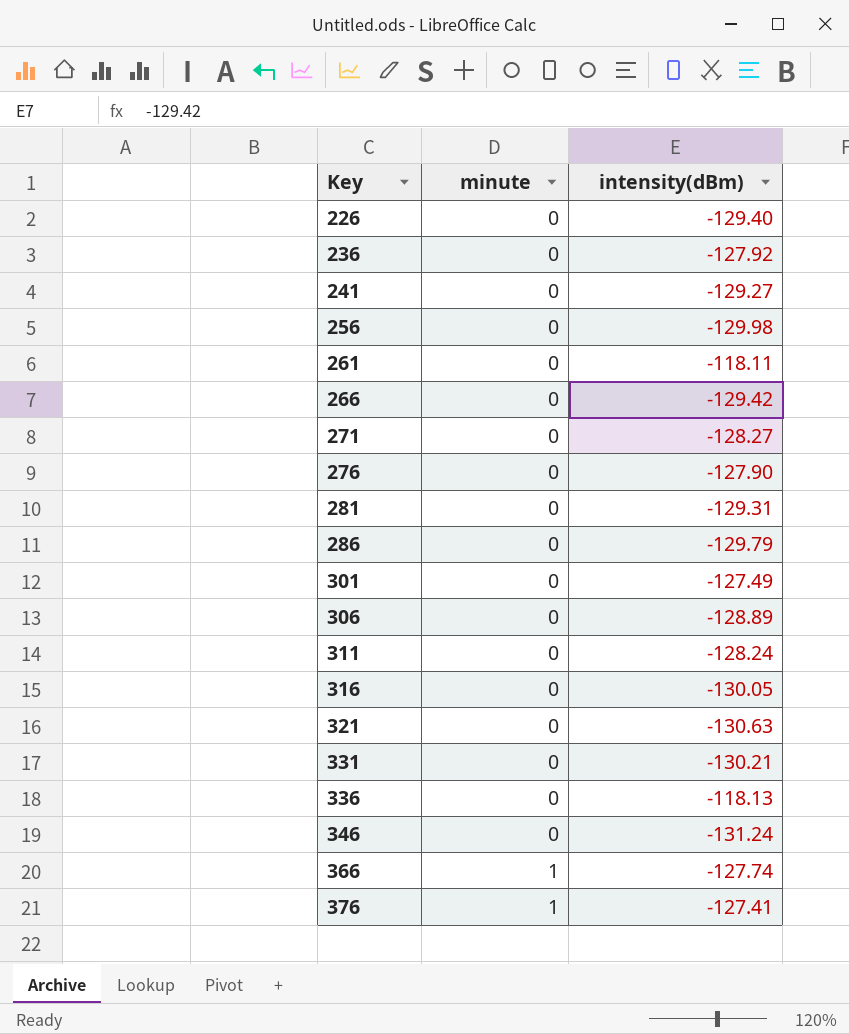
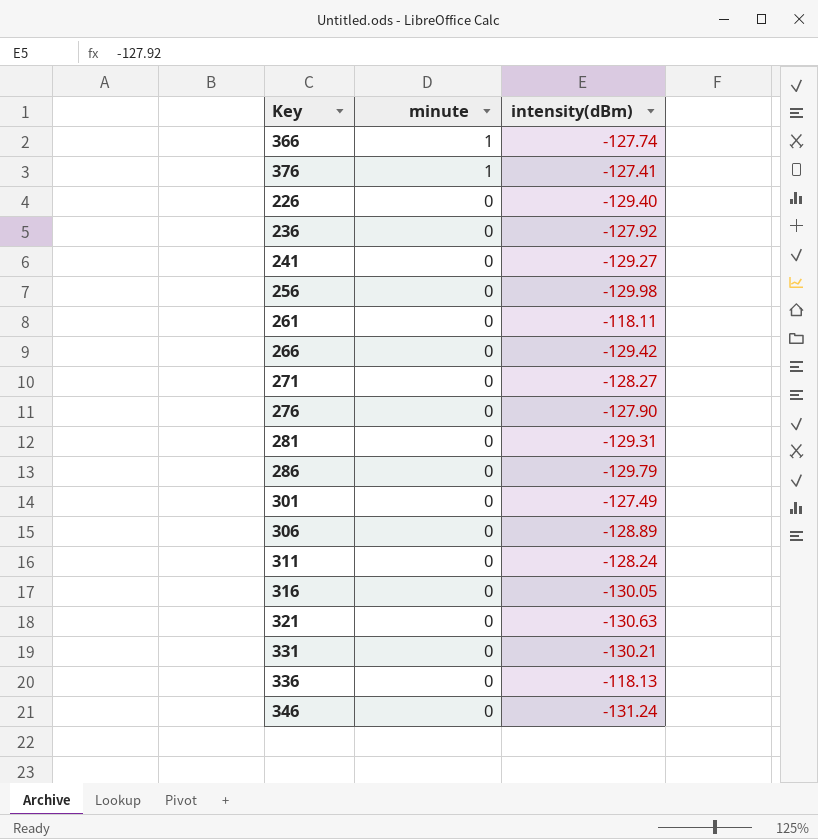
row order: Key ascending -> minute descending

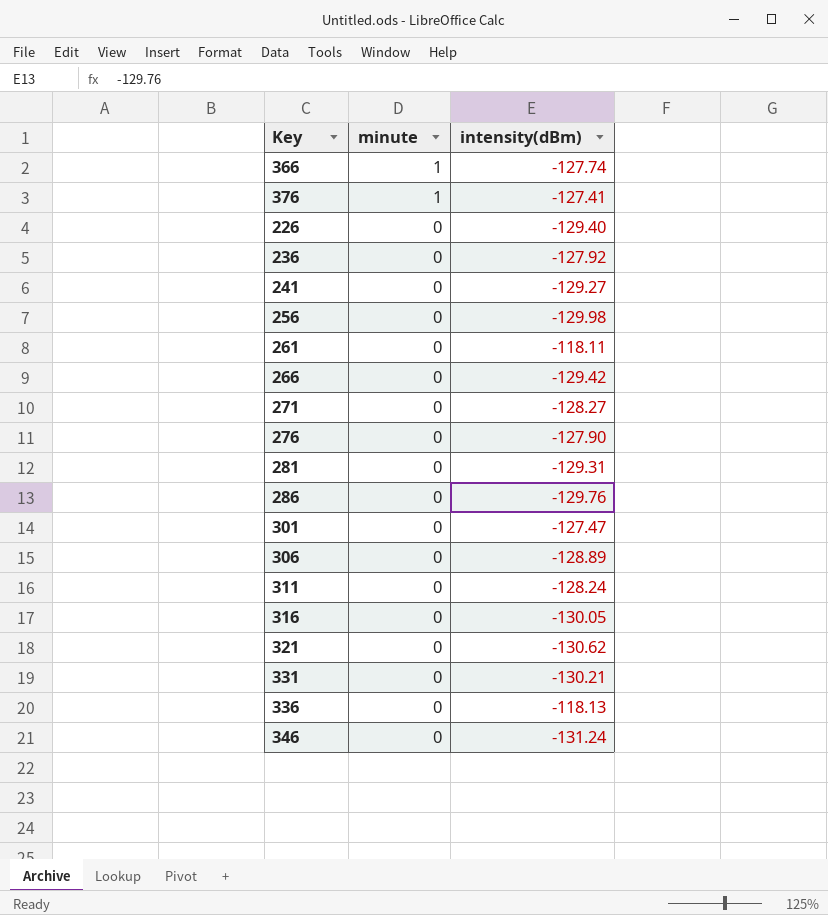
286 | intensity(dBm): -129.79 -> -129.76
301 | intensity(dBm): -127.49 -> -127.47
321 | intensity(dBm): -130.63 -> -130.62

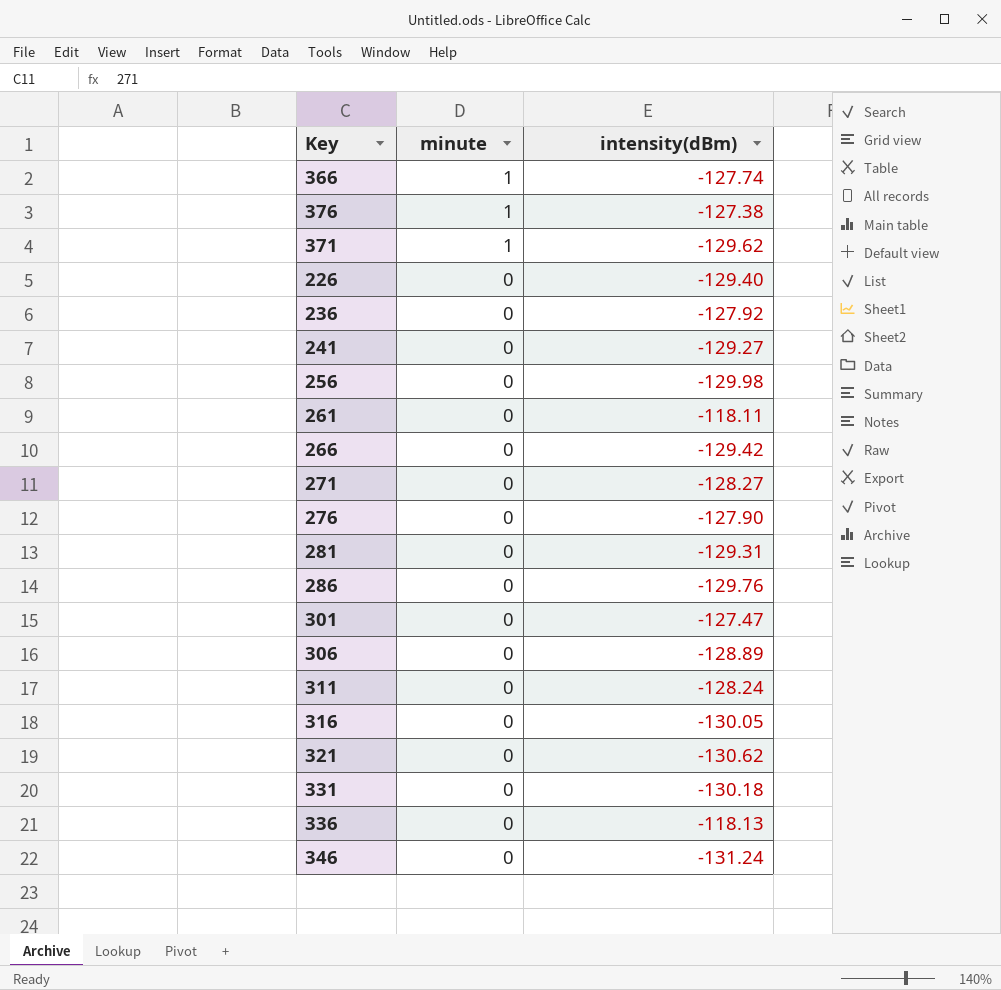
376 | intensity(dBm): -127.41 -> -127.38
row 371: none -> 1 | -129.62
331 | intensity(dBm): -130.21 -> -130.18

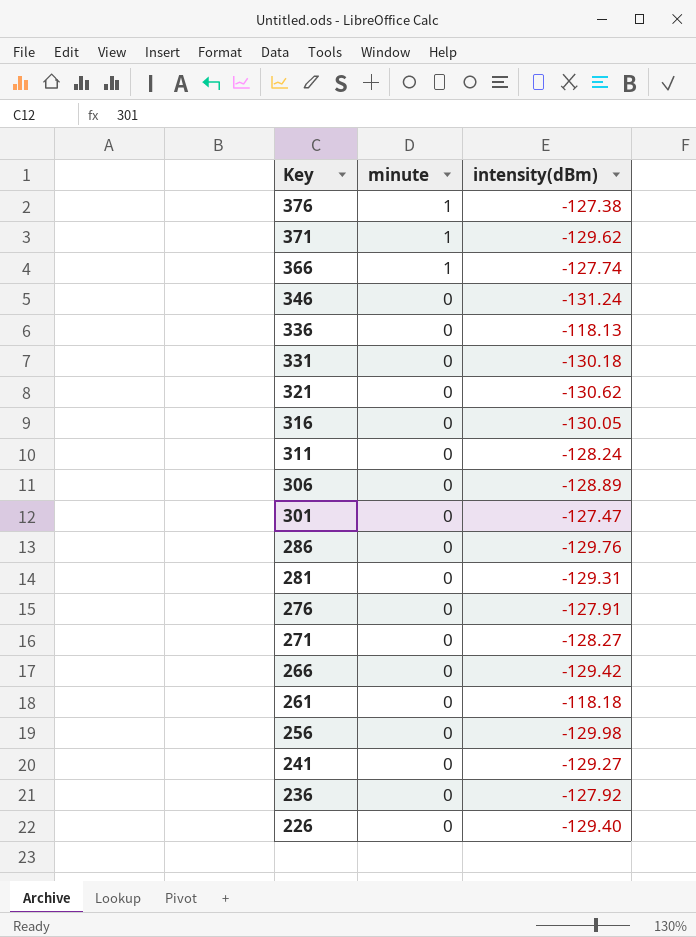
row order: minute descending -> Key descending
276 | intensity(dBm): -127.90 -> -127.91
261 | intensity(dBm): -118.11 -> -118.18

